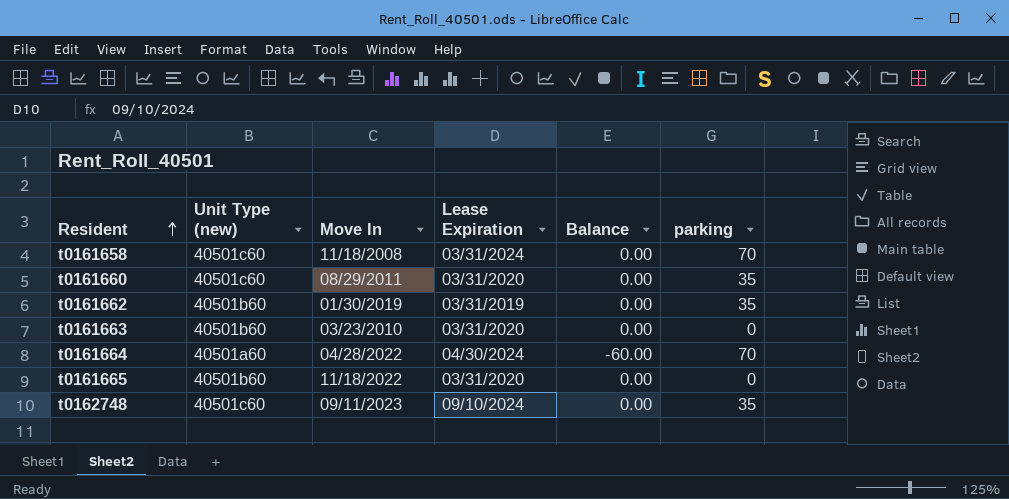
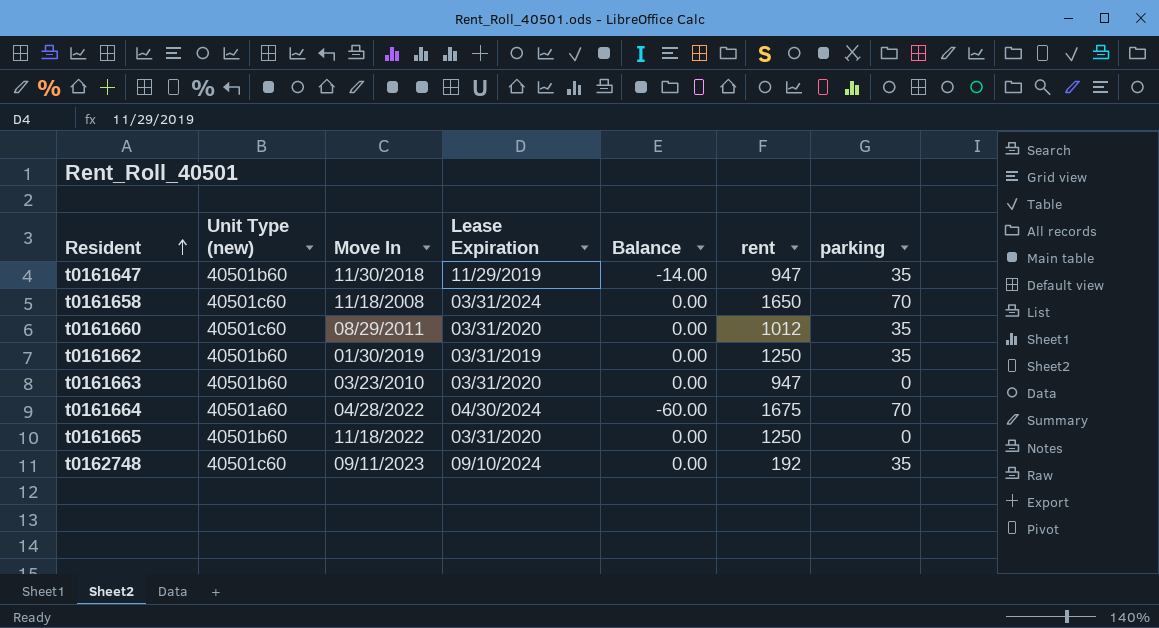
column rent | position: none -> 6
row t0161647: none -> 40501b60 | 11/30/2018 | 11/29/2019 | -14.00 | 947 | 35

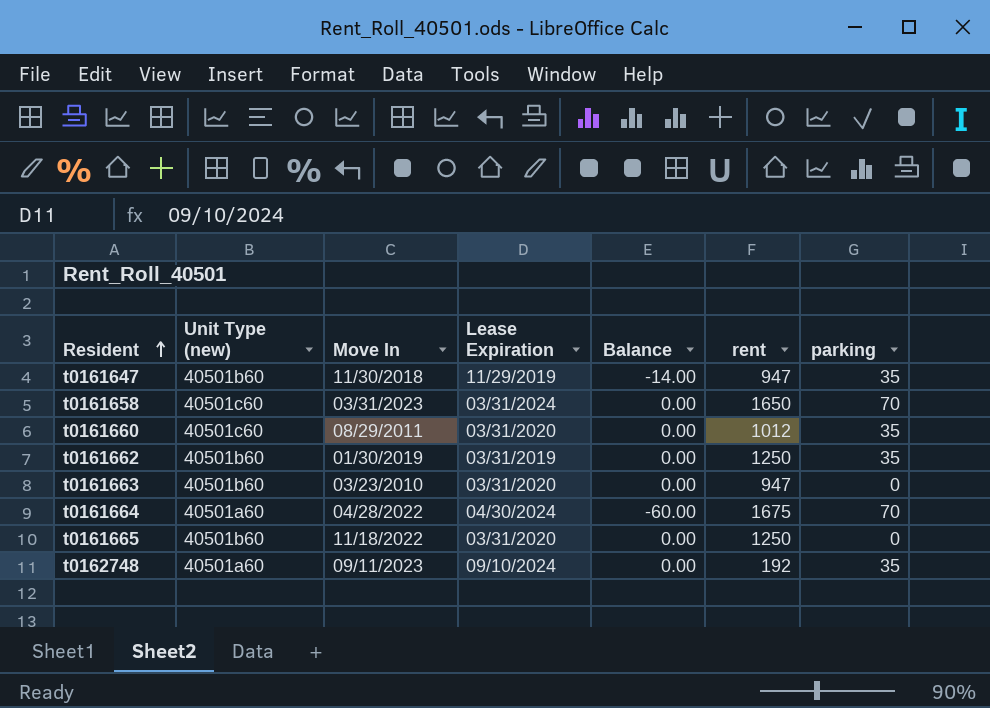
t0161658 | Move In: 11/18/2008 -> 03/31/2023
t0162748 | Unit Type (new): 40501c60 -> 40501a60

